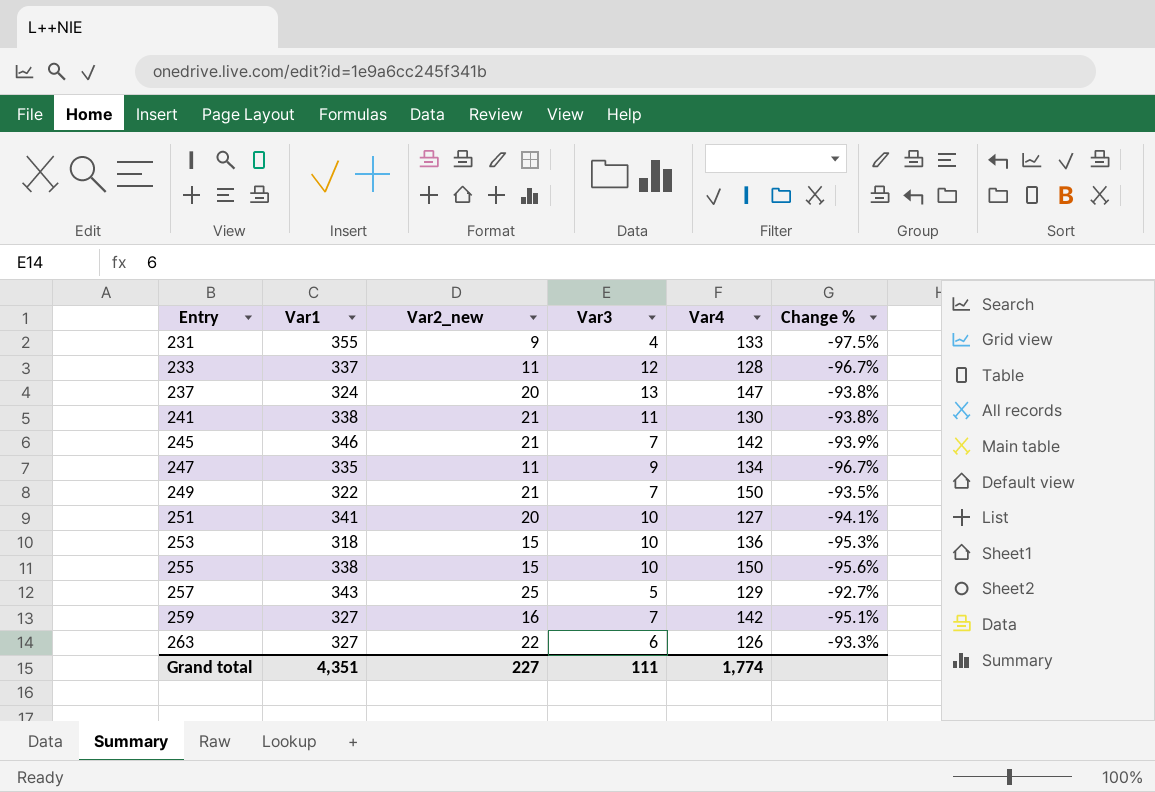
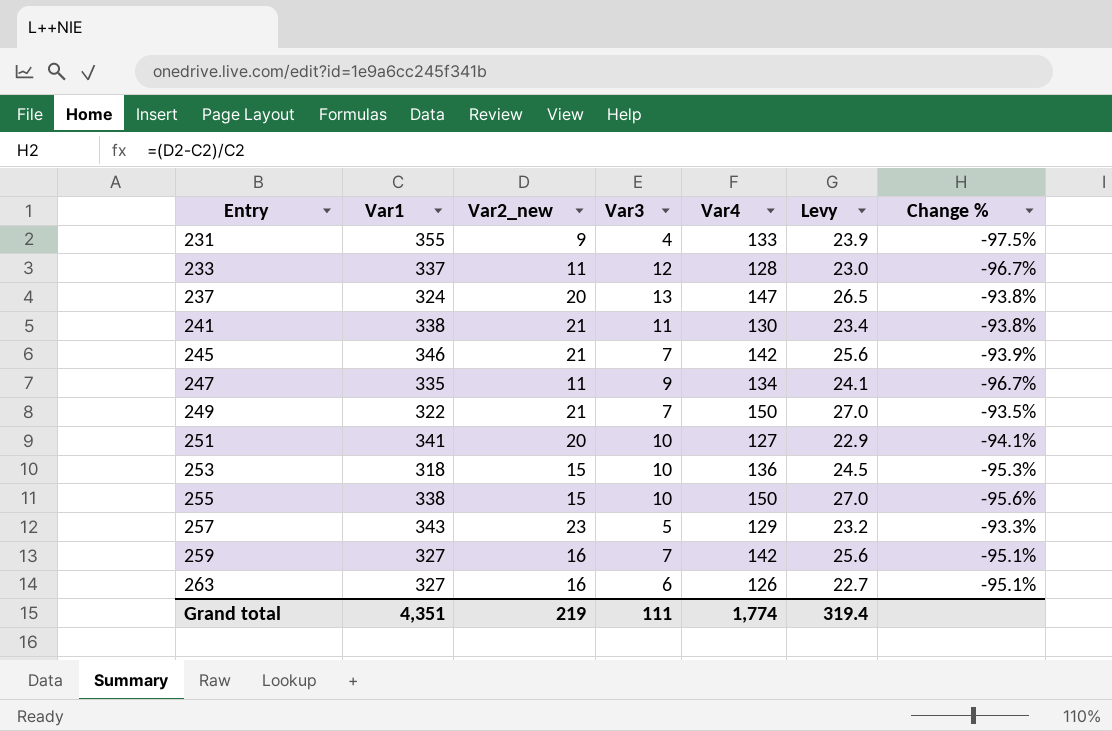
column Levy | formula: none -> [Var4] * 0.18
257 | Var2_new: 25 -> 23
257 | Change %: -92.7% -> -93.3%
263 | Var2_new: 22 -> 16
263 | Change %: -93.3% -> -95.1%
Grand total | Var2_new: 227 -> 219

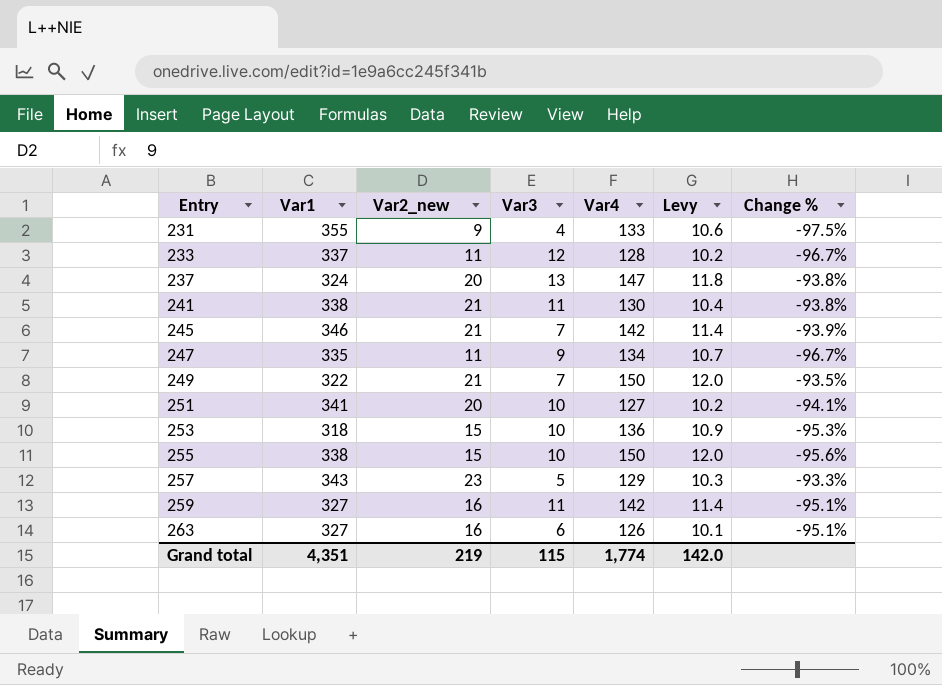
column Levy | formula: [Var4] * 0.18 -> [Var4] * 0.08
259 | Var3: 7 -> 11
Grand total | Var3: 111 -> 115
Grand total | Levy: 319.4 -> 142.0

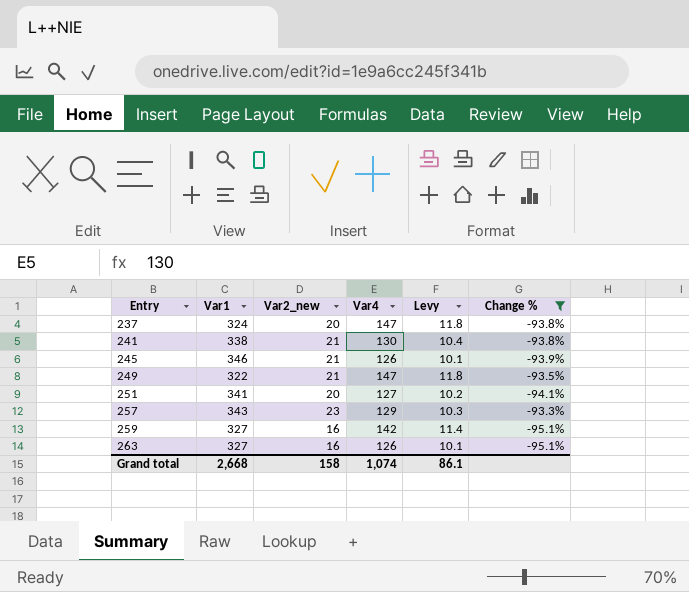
filter: none -> Change % >= -95.1%
column Var3 | position: 4 -> none
245 | Var4: 142 -> 126
245 | Levy: 11.4 -> 10.1
249 | Var4: 150 -> 147
249 | Levy: 12.0 -> 11.8
Grand total | Var1: 4,351 -> 2,668
Grand total | Var2_new: 219 -> 158
Grand total | Var4: 1,774 -> 1,074
Grand total | Levy: 142.0 -> 86.1

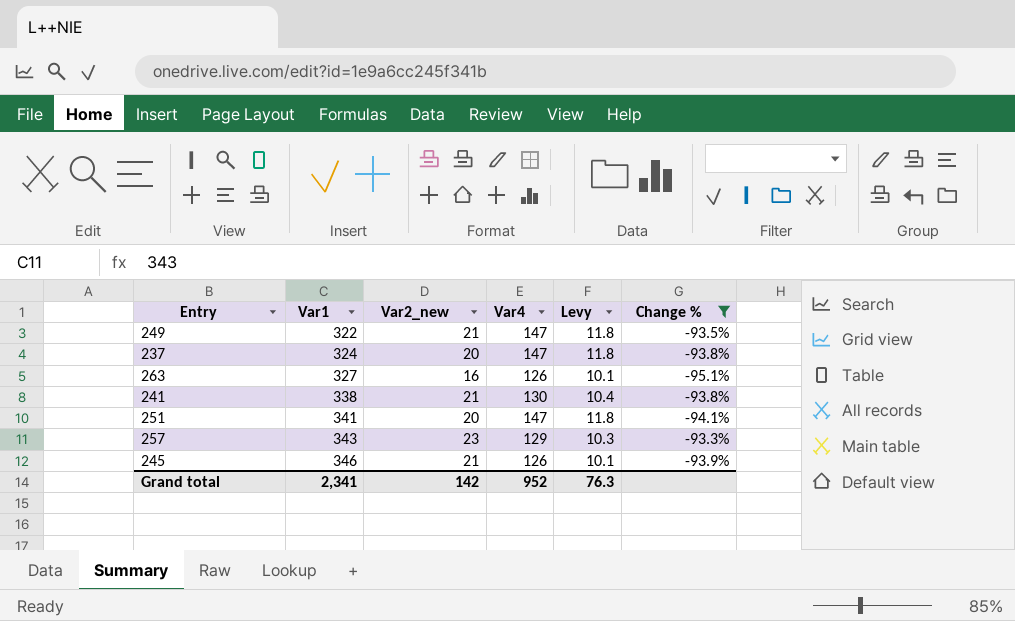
row order: Entry ascending -> Var1 ascending
row 259: 327 | 16 | 142 | 11.4 | -95.1% -> none
251 | Var4: 127 -> 147
251 | Levy: 10.2 -> 11.8
Grand total | Var1: 2,668 -> 2,341
Grand total | Var2_new: 158 -> 142
Grand total | Var4: 1,074 -> 952
Grand total | Levy: 86.1 -> 76.3

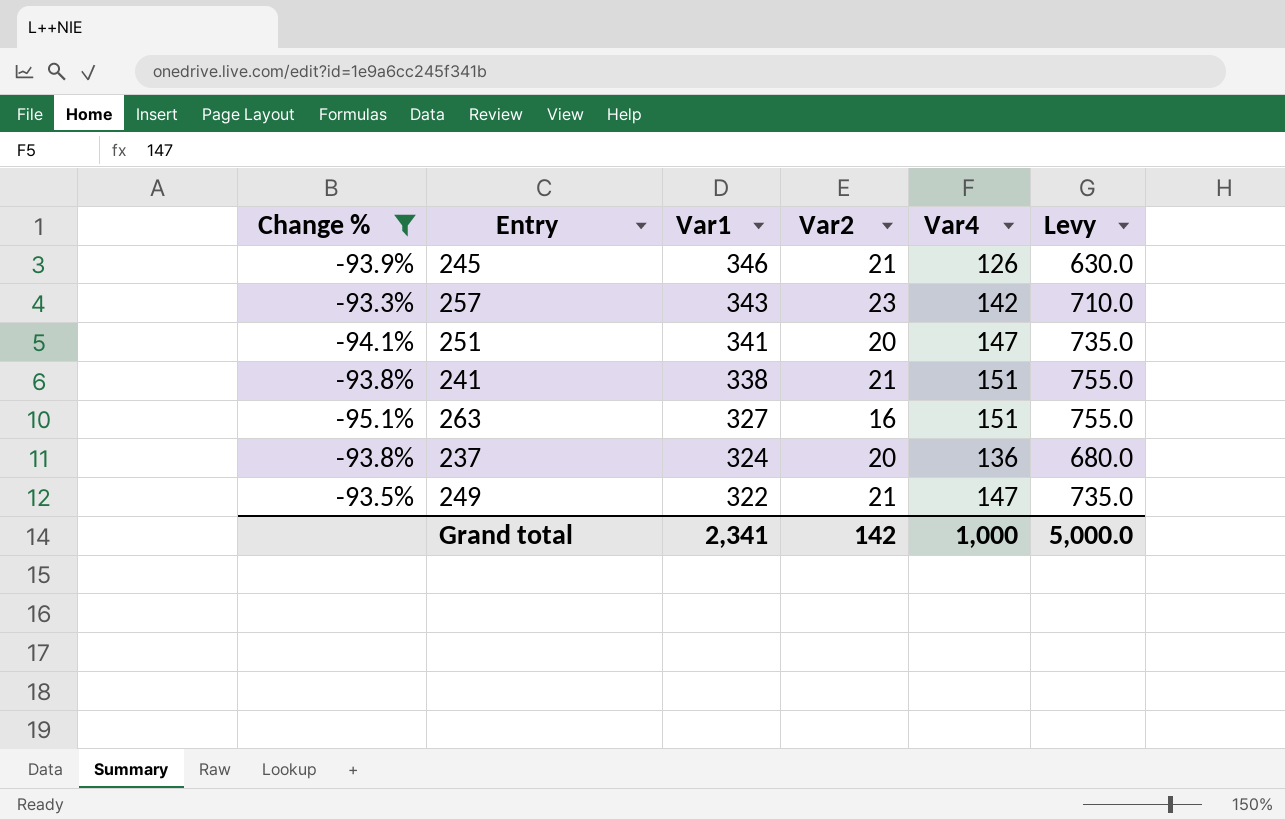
row order: Var1 ascending -> Var1 descending
column Change % | position: 6 -> 1
column name: Var2_new -> Var2
column Levy | formula: [Var4] * 0.08 -> [Var4] * 5
257 | Var4: 129 -> 142
241 | Var4: 130 -> 151
263 | Var4: 126 -> 151
237 | Var4: 147 -> 136
Grand total | Var4: 952 -> 1,000
Grand total | Levy: 76.3 -> 5,000.0

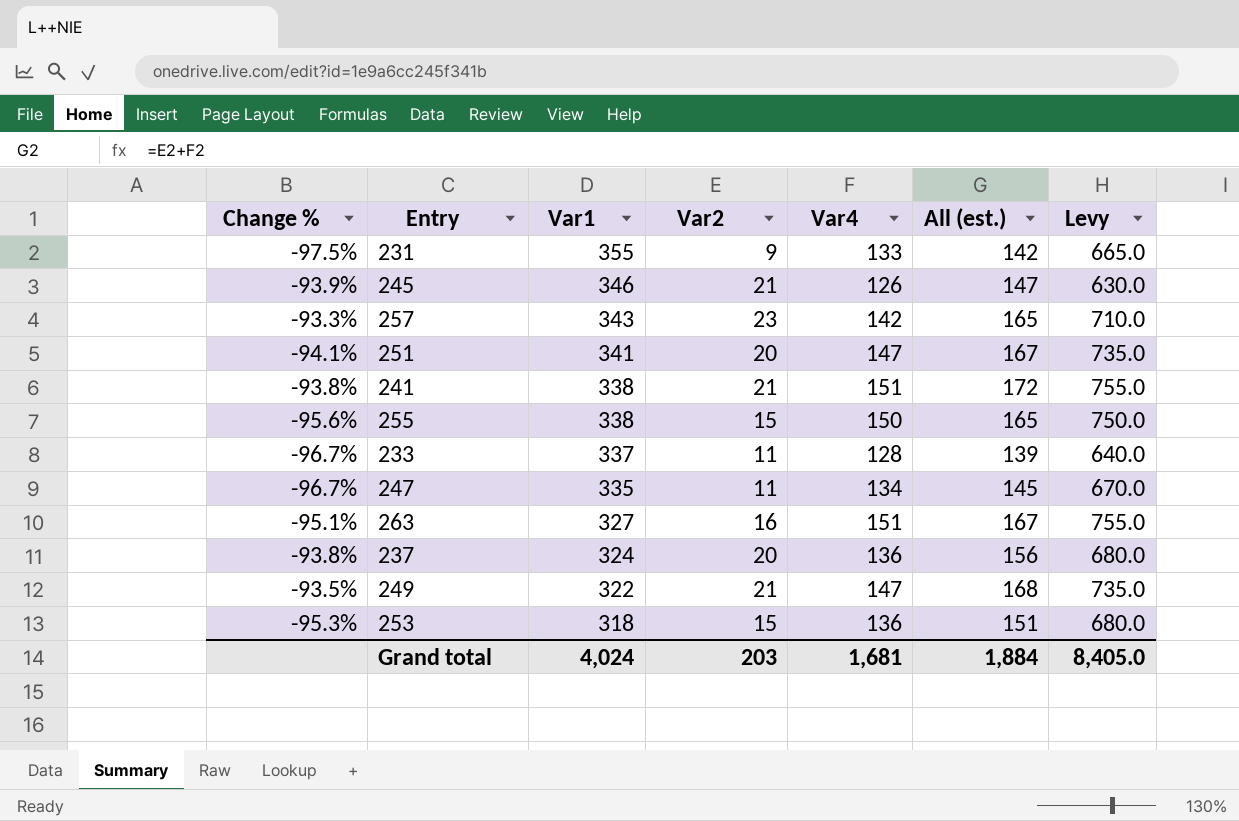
filter: Change % >= -95.1% -> none
column All (est.) | formula: none -> [Var2] + [Var4]
Grand total | Var1: 2,341 -> 4,024
Grand total | Var2: 142 -> 203
Grand total | Var4: 1,000 -> 1,681
Grand total | Levy: 5,000.0 -> 8,405.0

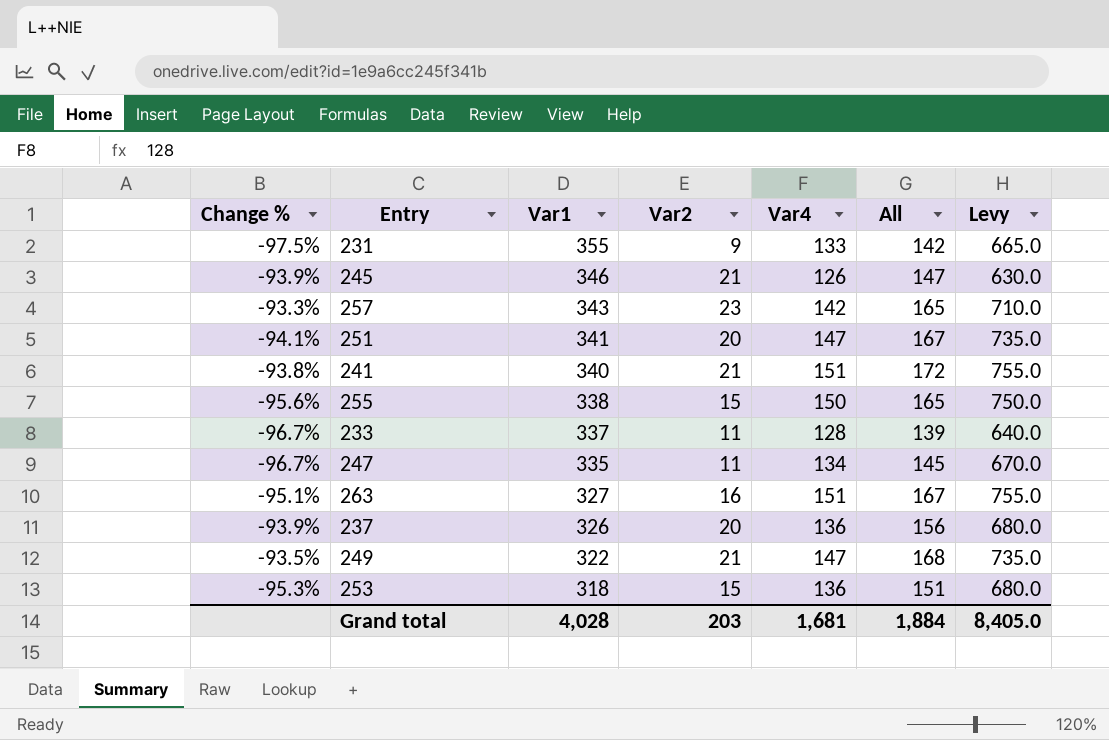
column name: All (est.) -> All
241 | Var1: 338 -> 340
237 | Change %: -93.8% -> -93.9%
237 | Var1: 324 -> 326
Grand total | Var1: 4,024 -> 4,028

